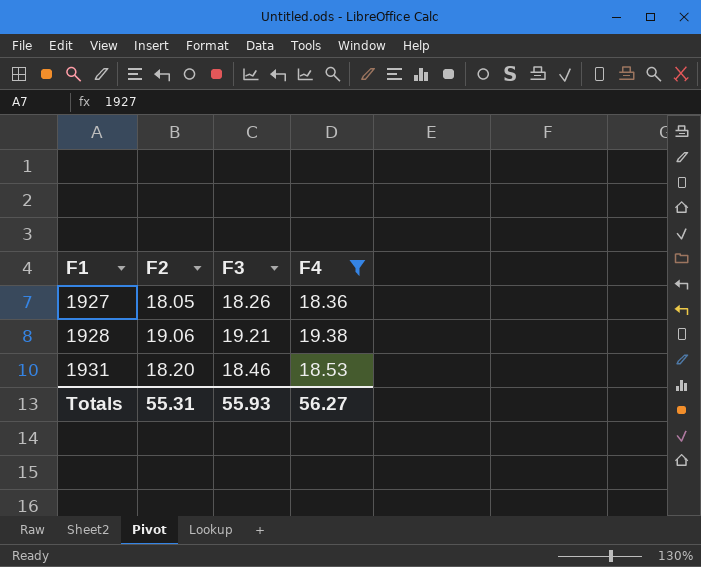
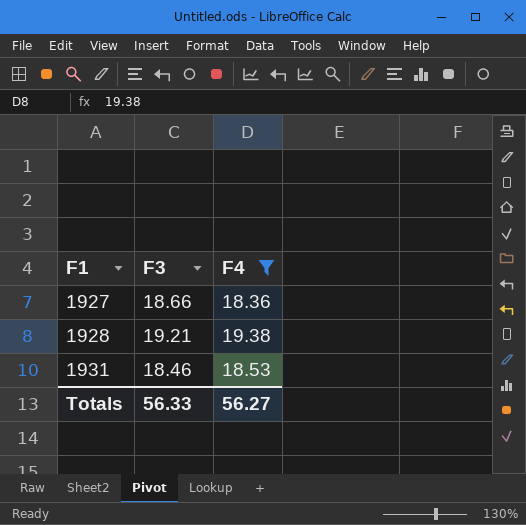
column F2 | position: 2 -> none
1927 | F3: 18.26 -> 18.66
Totals | F3: 55.93 -> 56.33

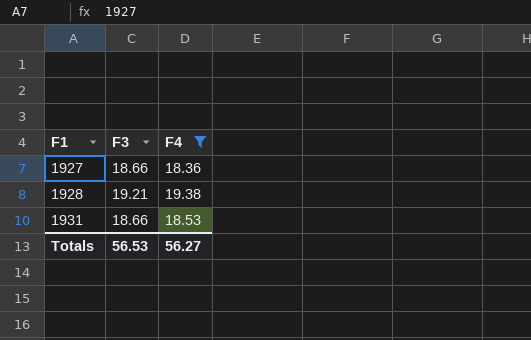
1931 | F3: 18.46 -> 18.66
Totals | F3: 56.33 -> 56.53

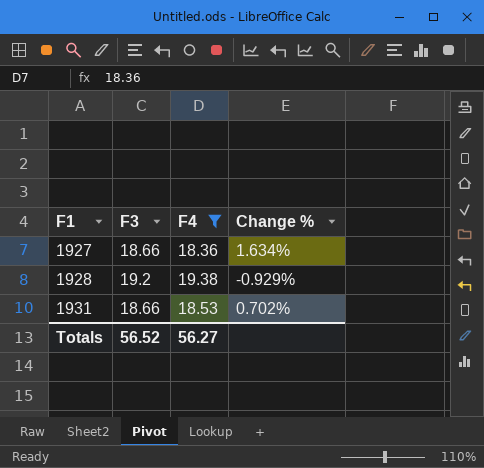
column Change % | formula: none -> ([F3] - [F4]) / [F4]
1928 | F3: 19.21 -> 19.2
Totals | F3: 56.53 -> 56.52

